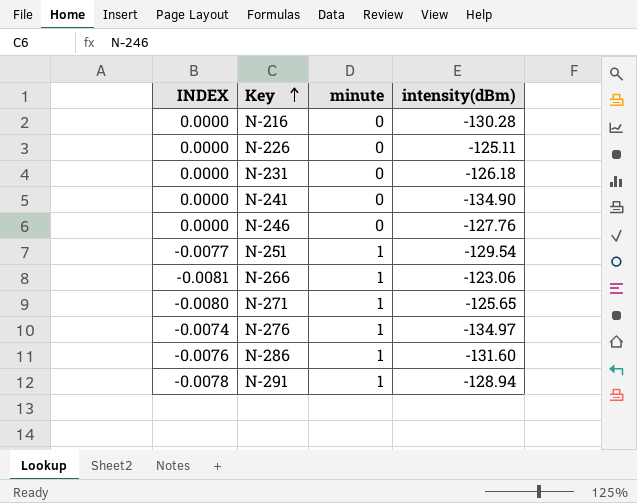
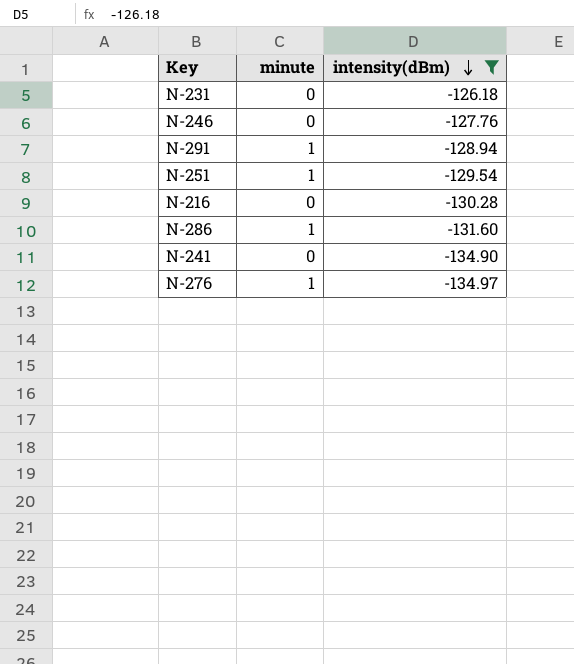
filter: none -> intensity(dBm) <= -126.18
row order: Key ascending -> intensity(dBm) descending
column INDEX | formula: [minute] / [intensity(dBm)] -> none

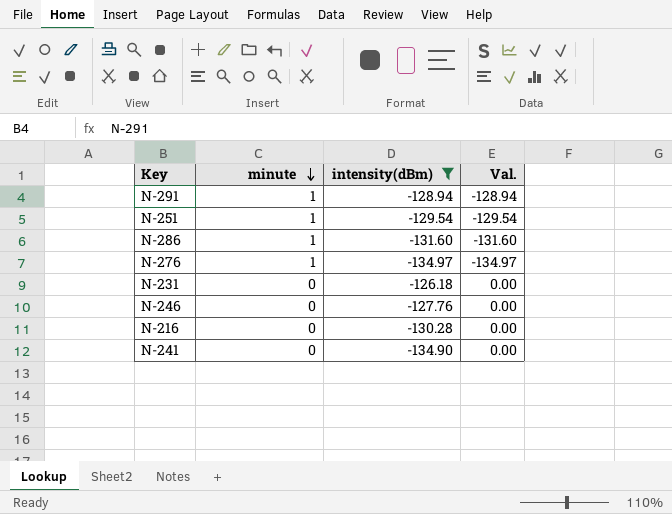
row order: intensity(dBm) descending -> minute descending
column Val. | formula: none -> [minute] * [intensity(dBm)]

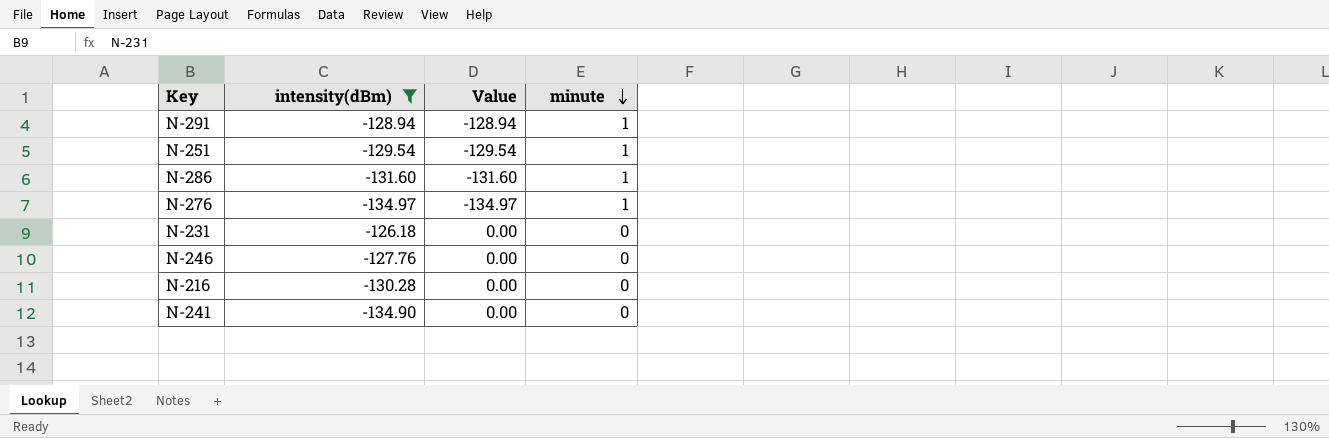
column name: Val. -> Value
column minute | position: 2 -> 4

